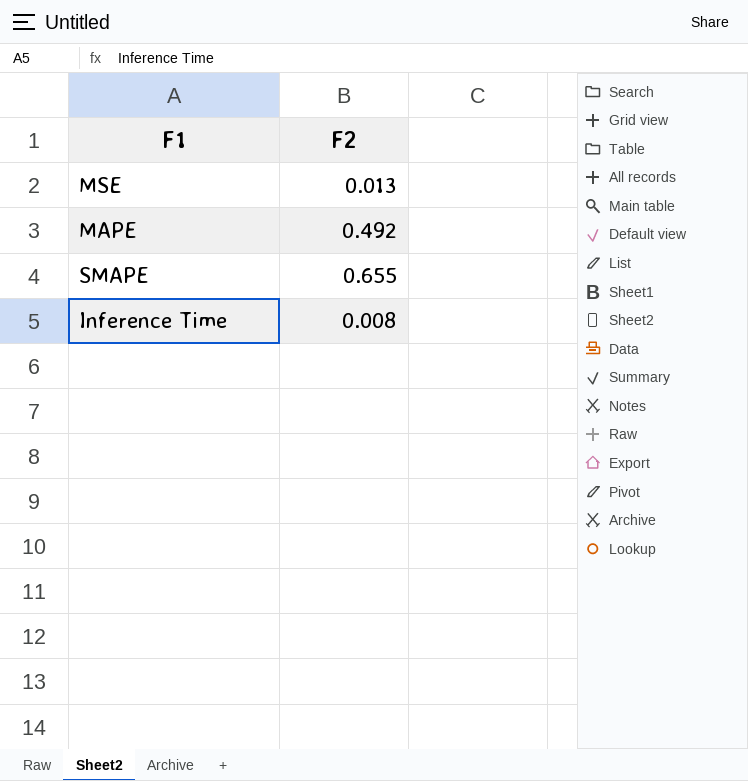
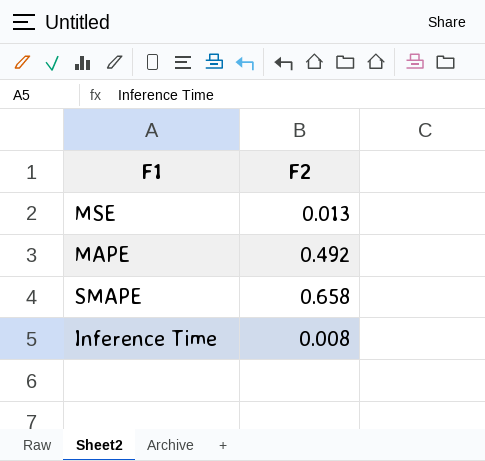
SMAPE | F2: 0.655 -> 0.658

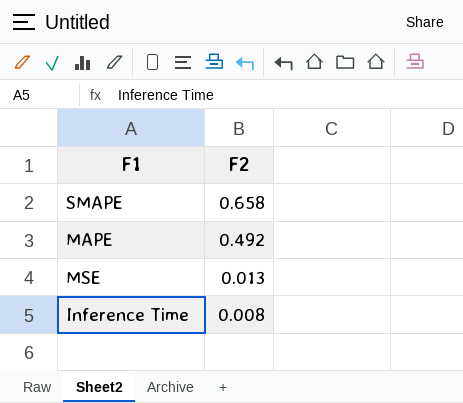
row order: none -> F2 descending

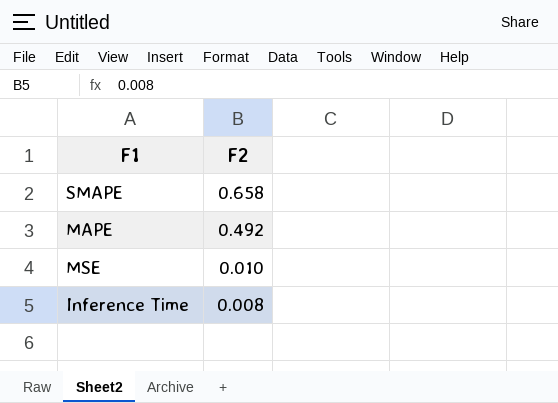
MSE | F2: 0.013 -> 0.010

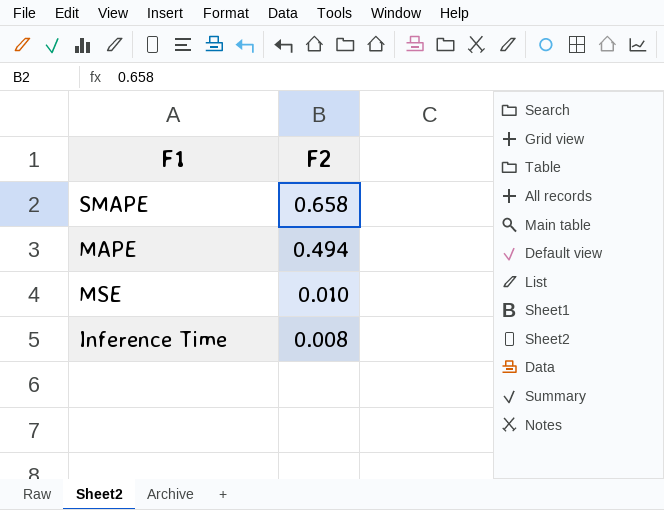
MAPE | F2: 0.492 -> 0.494

